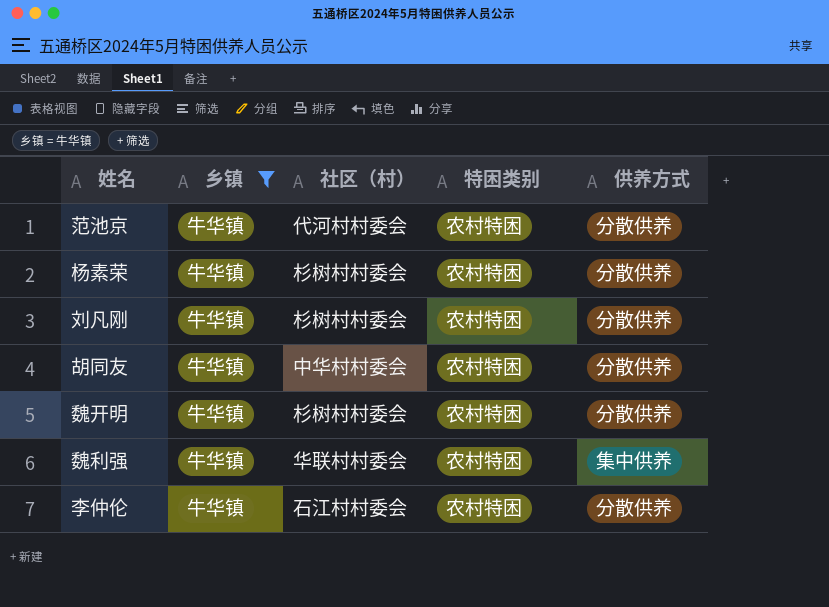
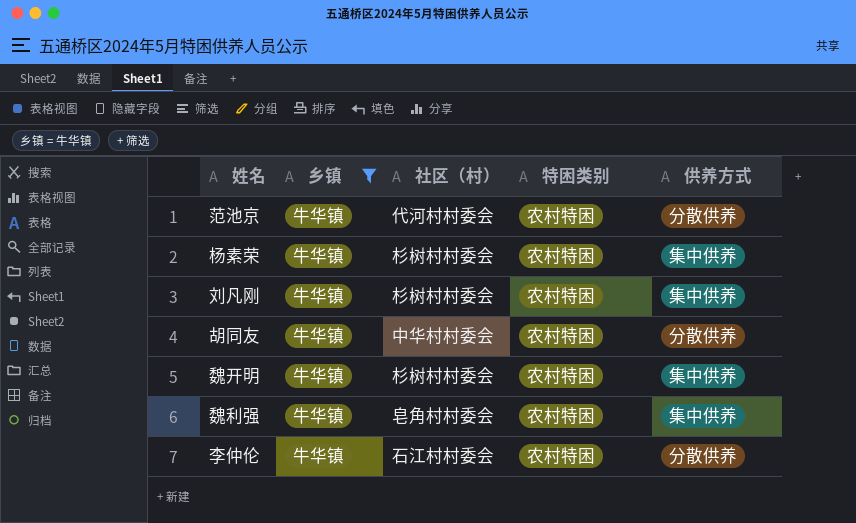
杨素荣 | 供养方式: 分散供养 -> 集中供养
刘凡刚 | 供养方式: 分散供养 -> 集中供养
魏开明 | 供养方式: 分散供养 -> 集中供养
魏利强 | 社区（村）: 华联村村委会 -> 皂角村村委会

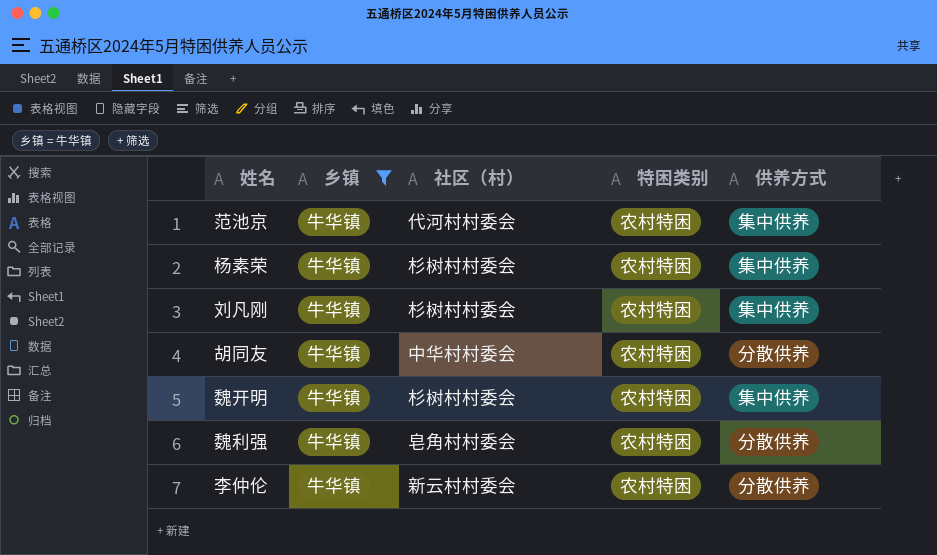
范池京 | 供养方式: 分散供养 -> 集中供养
魏利强 | 供养方式: 集中供养 -> 分散供养
李仲伦 | 社区（村）: 石江村村委会 -> 新云村村委会

